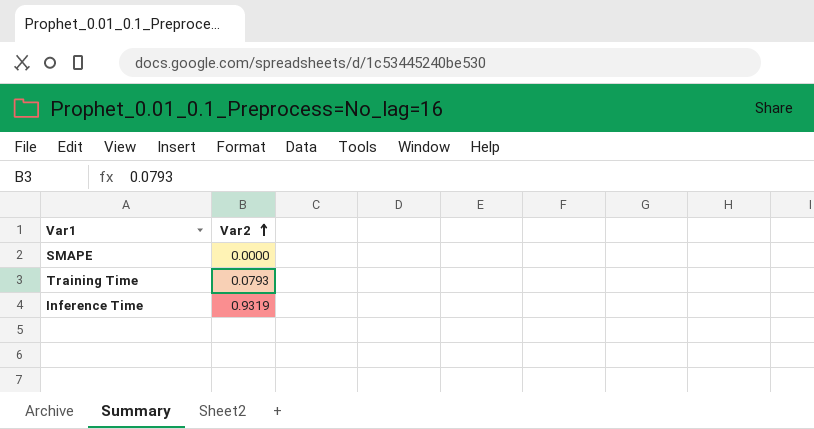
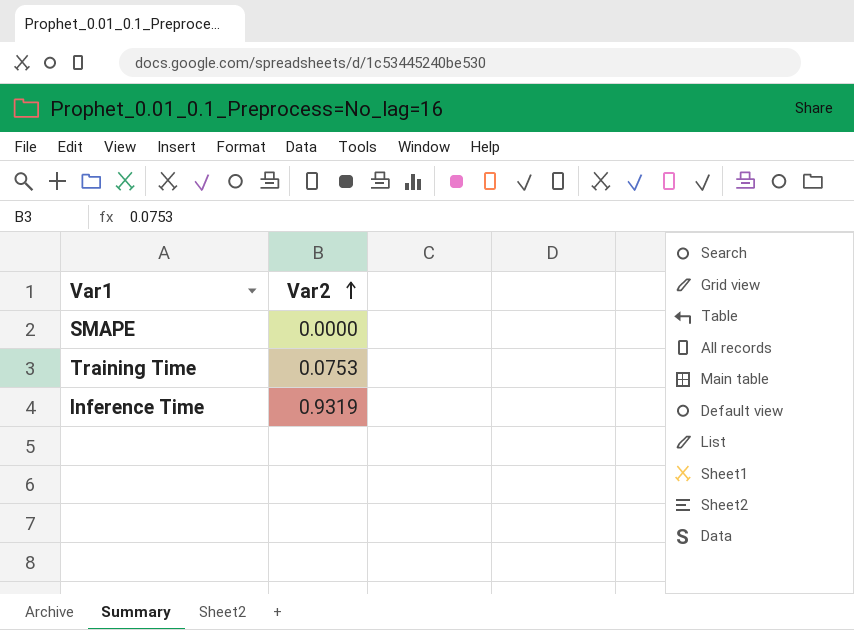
Training Time | Var2: 0.0793 -> 0.0753

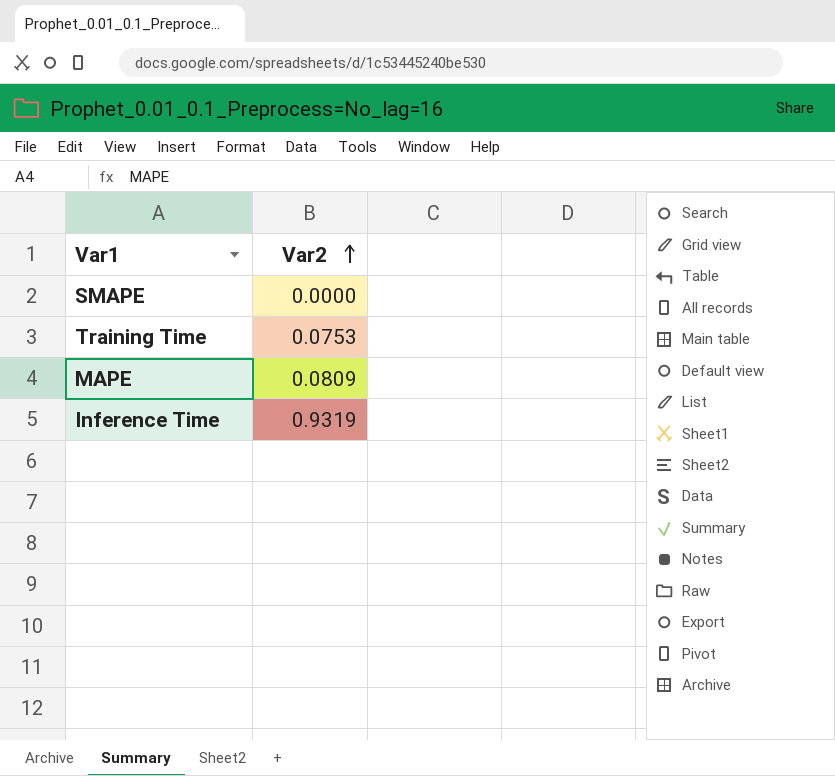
row MAPE: none -> 0.0809

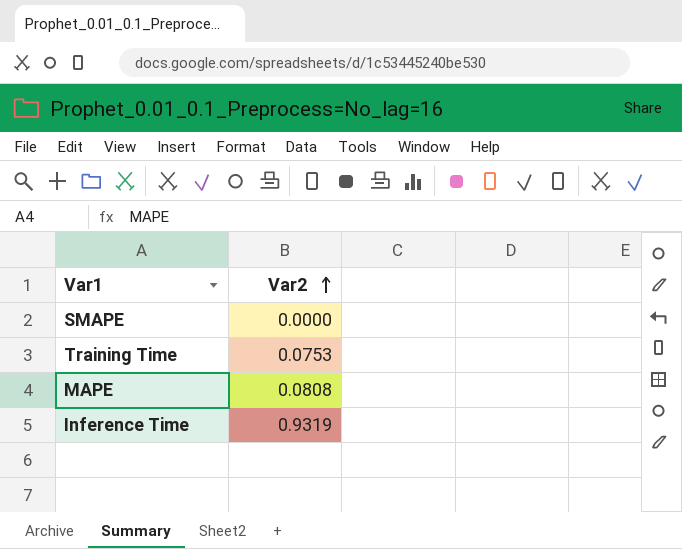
MAPE | Var2: 0.0809 -> 0.0808

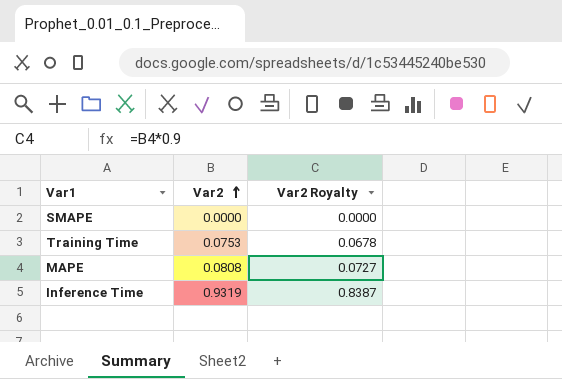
column Var2 Royalty | formula: none -> [Var2] * 0.9

